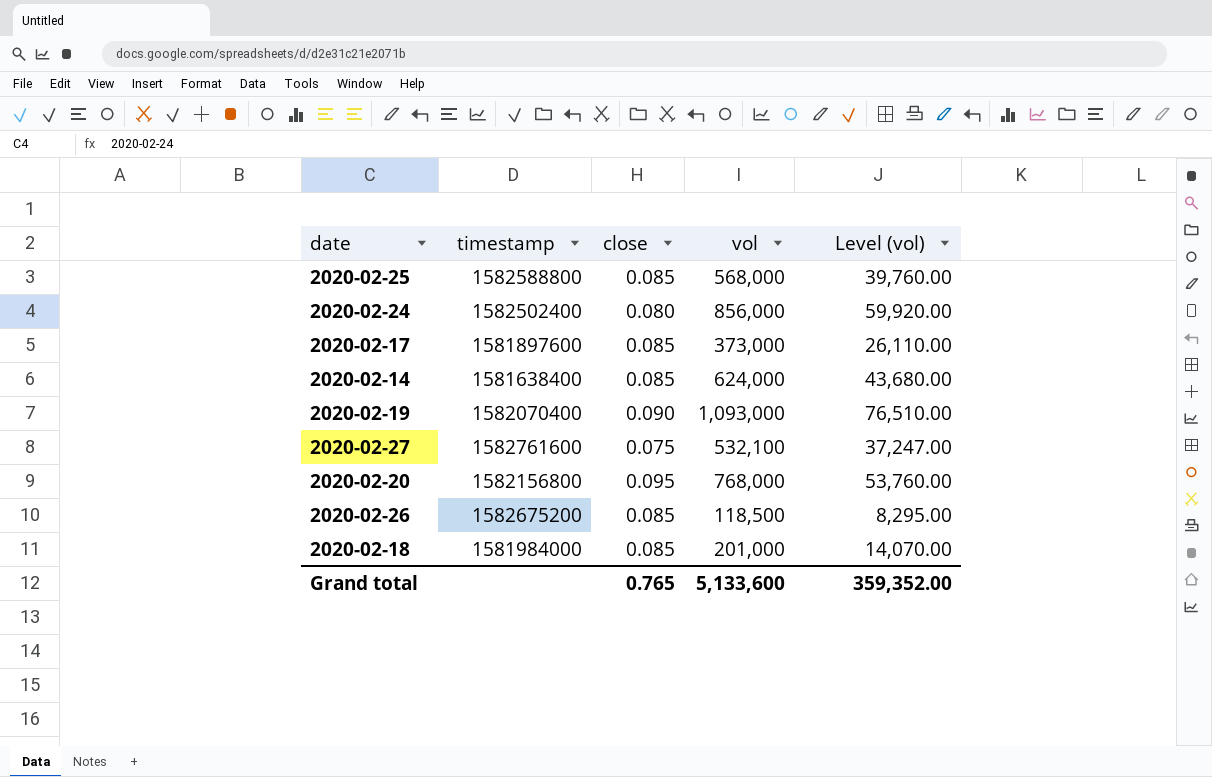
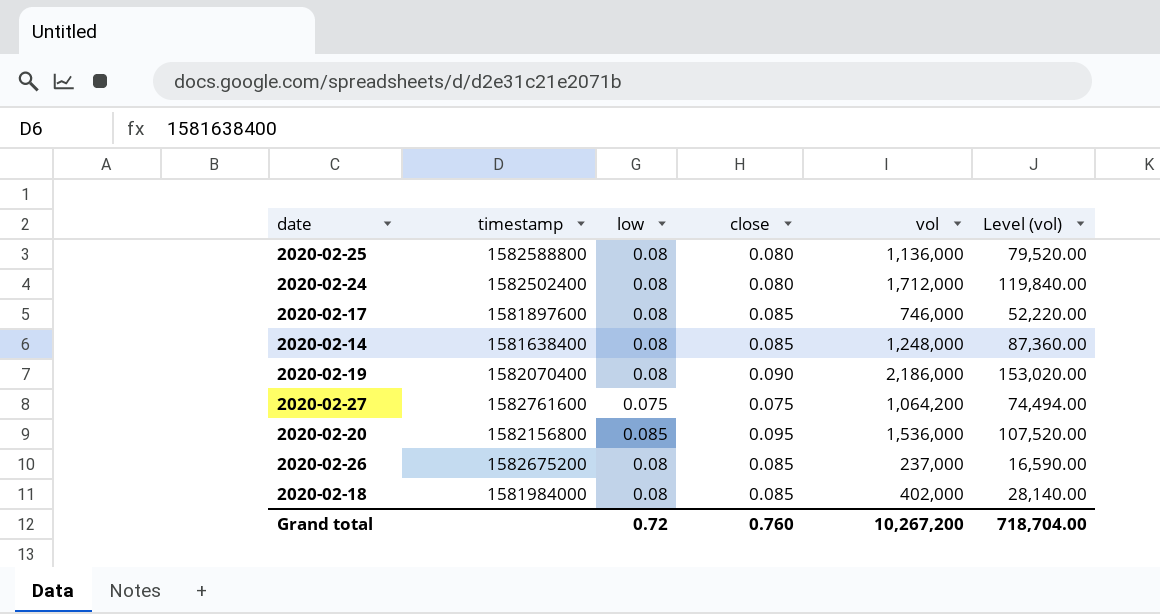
column low | position: none -> 3
2020-02-25 | close: 0.085 -> 0.080
2020-02-25 | vol: 568,000 -> 1,136,000
2020-02-25 | Level (vol): 39,760.00 -> 79,520.00
2020-02-24 | vol: 856,000 -> 1,712,000
2020-02-24 | Level (vol): 59,920.00 -> 119,840.00
2020-02-17 | vol: 373,000 -> 746,000
2020-02-17 | Level (vol): 26,110.00 -> 52,220.00
2020-02-14 | vol: 624,000 -> 1,248,000
2020-02-14 | Level (vol): 43,680.00 -> 87,360.00
2020-02-19 | vol: 1,093,000 -> 2,186,000
2020-02-19 | Level (vol): 76,510.00 -> 153,020.00
2020-02-27 | vol: 532,100 -> 1,064,200
2020-02-27 | Level (vol): 37,247.00 -> 74,494.00
2020-02-20 | vol: 768,000 -> 1,536,000
2020-02-20 | Level (vol): 53,760.00 -> 107,520.00
2020-02-26 | vol: 118,500 -> 237,000
2020-02-26 | Level (vol): 8,295.00 -> 16,590.00
2020-02-18 | vol: 201,000 -> 402,000
2020-02-18 | Level (vol): 14,070.00 -> 28,140.00
Grand total | close: 0.765 -> 0.760
Grand total | vol: 5,133,600 -> 10,267,200
Grand total | Level (vol): 359,352.00 -> 718,704.00

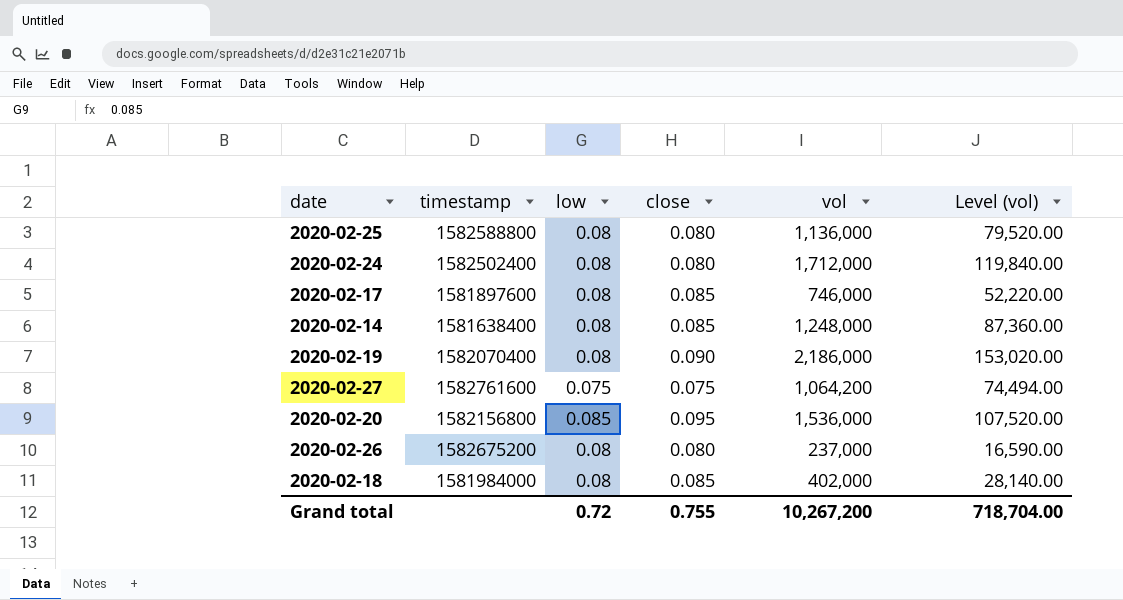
2020-02-26 | close: 0.085 -> 0.080
Grand total | close: 0.760 -> 0.755

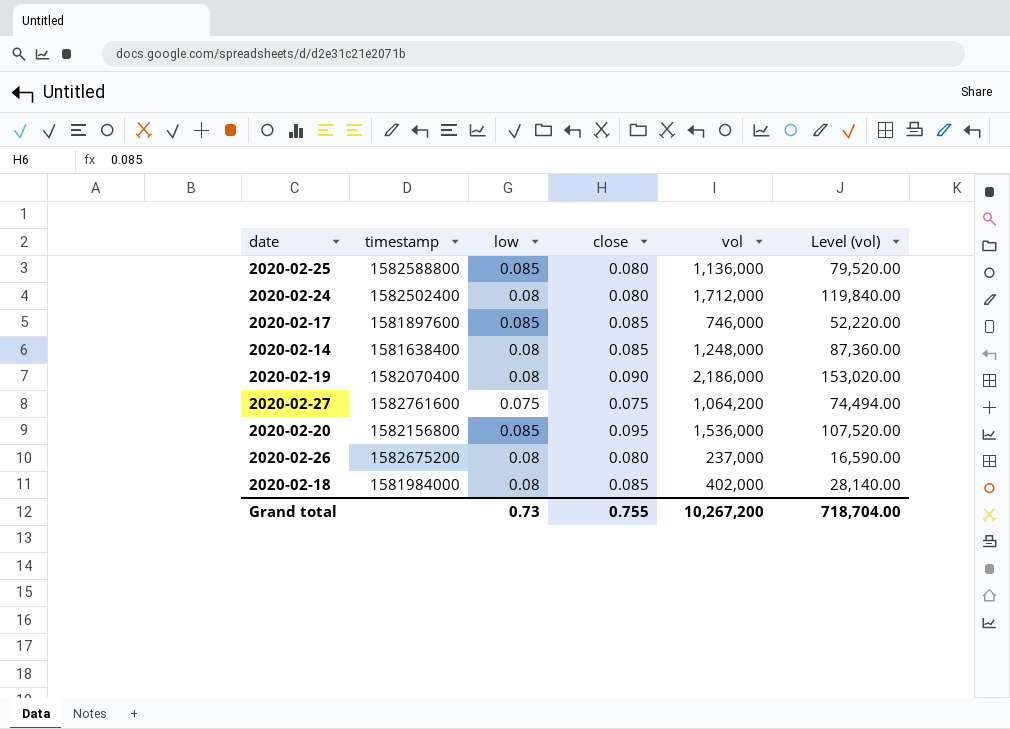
2020-02-25 | low: 0.08 -> 0.085
2020-02-17 | low: 0.08 -> 0.085
Grand total | low: 0.72 -> 0.73

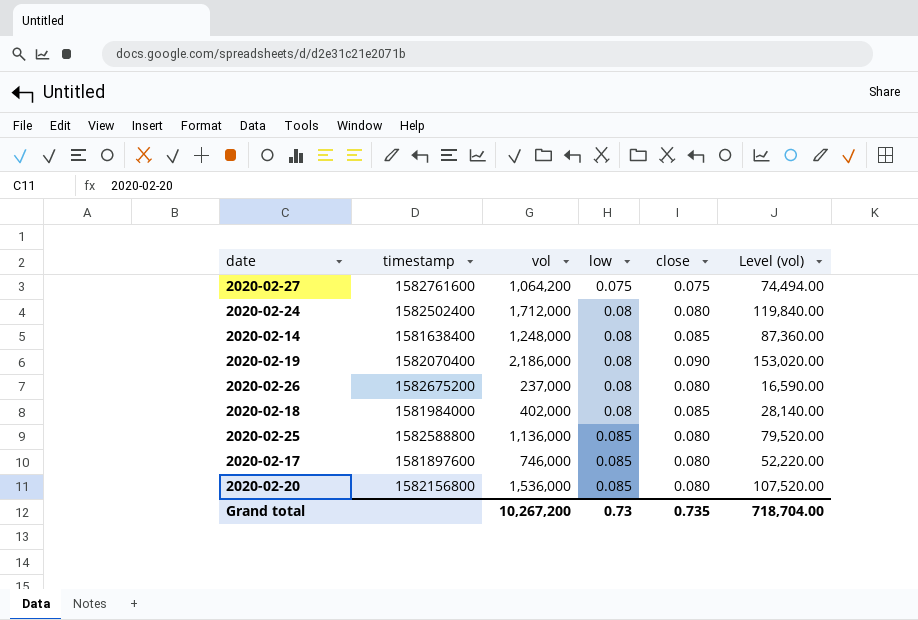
row order: none -> low ascending
column vol | position: 5 -> 3
2020-02-17 | close: 0.085 -> 0.080
2020-02-20 | close: 0.095 -> 0.080
Grand total | close: 0.755 -> 0.735

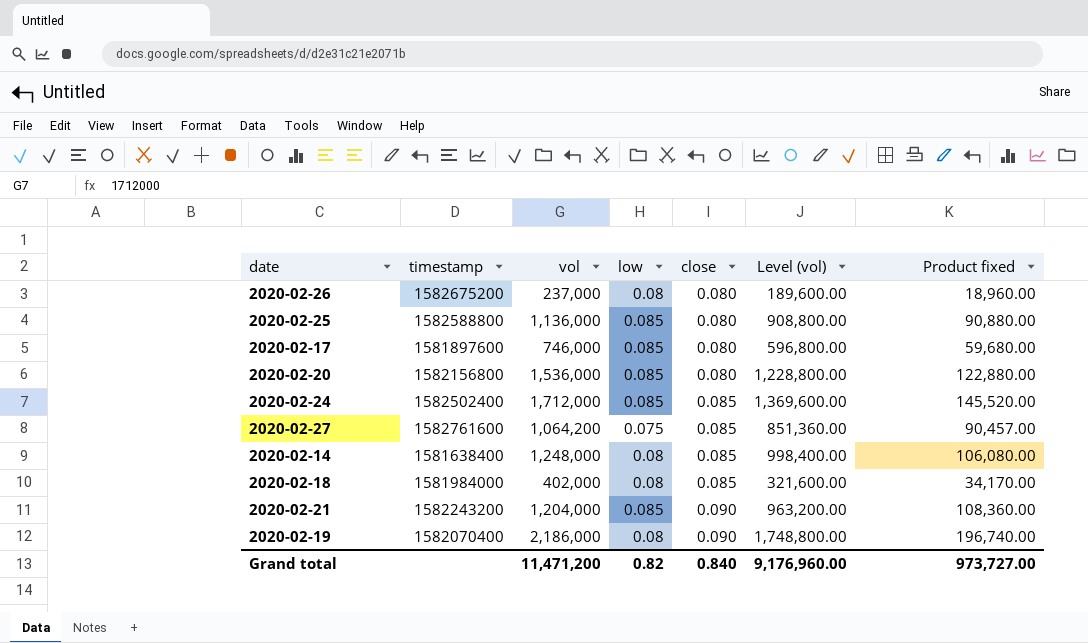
row order: low ascending -> close ascending
column Level (vol) | formula: [vol] * 0.07 -> [vol] * 0.8
column Product fixed | formula: none -> [vol] * [close]
2020-02-24 | low: 0.08 -> 0.085
2020-02-24 | close: 0.080 -> 0.085
2020-02-27 | close: 0.075 -> 0.085
row 2020-02-21: none -> 1582243200 | 1,204,000 | 0.085 | 0.090 | 963,200.00 | 108,360.00
Grand total | vol: 10,267,200 -> 11,471,200
Grand total | low: 0.73 -> 0.82
Grand total | close: 0.735 -> 0.840
Grand total | Level (vol): 718,704.00 -> 9,176,960.00

